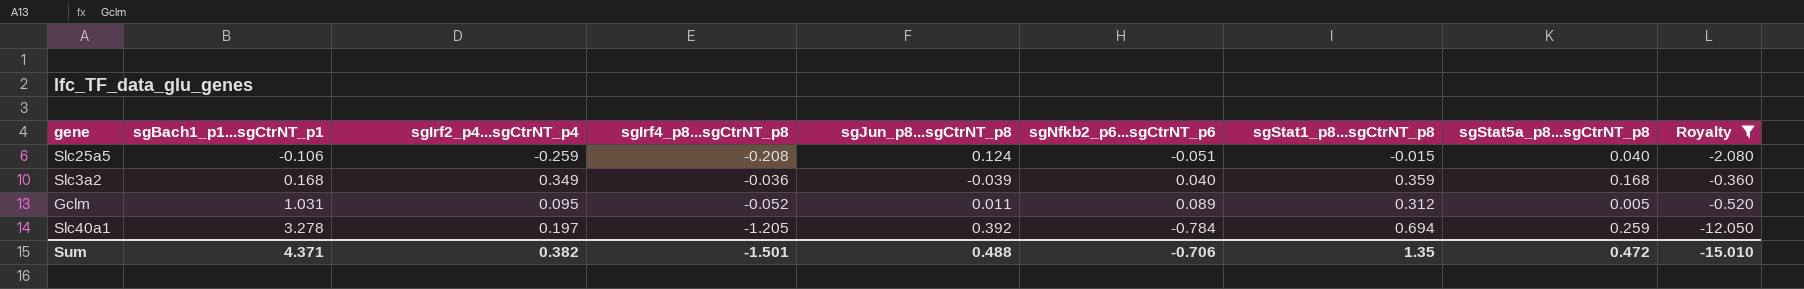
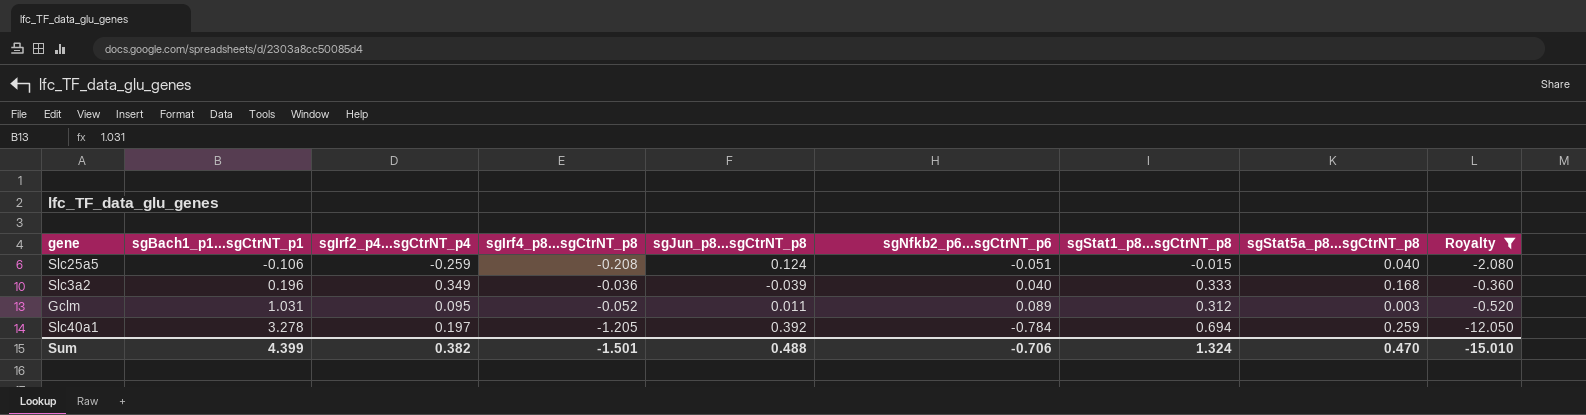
Slc3a2 | sgBach1_p1...sgCtrNT_p1: 0.168 -> 0.196
Slc3a2 | sgStat1_p8...sgCtrNT_p8: 0.359 -> 0.333
Gclm | sgStat5a_p8...sgCtrNT_p8: 0.005 -> 0.003
Sum | sgBach1_p1...sgCtrNT_p1: 4.371 -> 4.399
Sum | sgStat1_p8...sgCtrNT_p8: 1.35 -> 1.324
Sum | sgStat5a_p8...sgCtrNT_p8: 0.472 -> 0.470

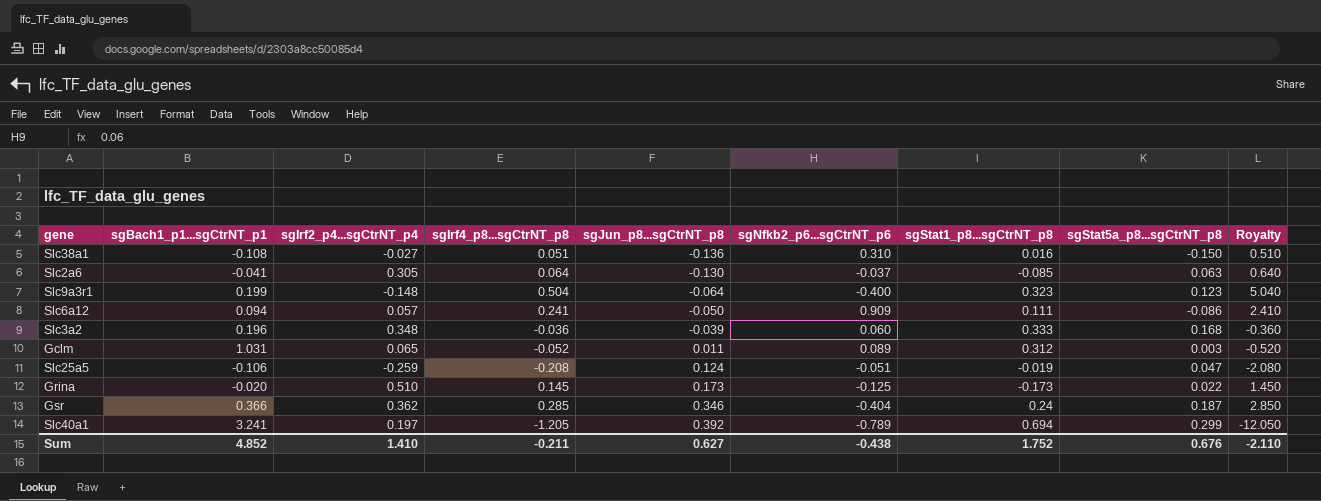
filter: Royalty <= -0.360 -> none
row order: sgBach1_p1...sgCtrNT_p1 ascending -> sgJun_p8...sgCtrNT_p8 ascending
Slc3a2 | sgIrf2_p4...sgCtrNT_p4: 0.349 -> 0.348
Slc3a2 | sgNfkb2_p6...sgCtrNT_p6: 0.040 -> 0.060
Gclm | sgIrf2_p4...sgCtrNT_p4: 0.095 -> 0.065
Slc25a5 | sgStat1_p8...sgCtrNT_p8: -0.015 -> -0.019
Slc25a5 | sgStat5a_p8...sgCtrNT_p8: 0.040 -> 0.047
Slc40a1 | sgBach1_p1...sgCtrNT_p1: 3.278 -> 3.241
Slc40a1 | sgNfkb2_p6...sgCtrNT_p6: -0.784 -> -0.789
Slc40a1 | sgStat5a_p8...sgCtrNT_p8: 0.259 -> 0.299
Sum | sgBach1_p1...sgCtrNT_p1: 4.399 -> 4.852
Sum | sgIrf2_p4...sgCtrNT_p4: 0.382 -> 1.410
Sum | sgIrf4_p8...sgCtrNT_p8: -1.501 -> -0.211
Sum | sgJun_p8...sgCtrNT_p8: 0.488 -> 0.627
Sum | sgNfkb2_p6...sgCtrNT_p6: -0.706 -> -0.438
Sum | sgStat1_p8...sgCtrNT_p8: 1.324 -> 1.752
Sum | sgStat5a_p8...sgCtrNT_p8: 0.470 -> 0.676
Sum | Royalty: -15.010 -> -2.110

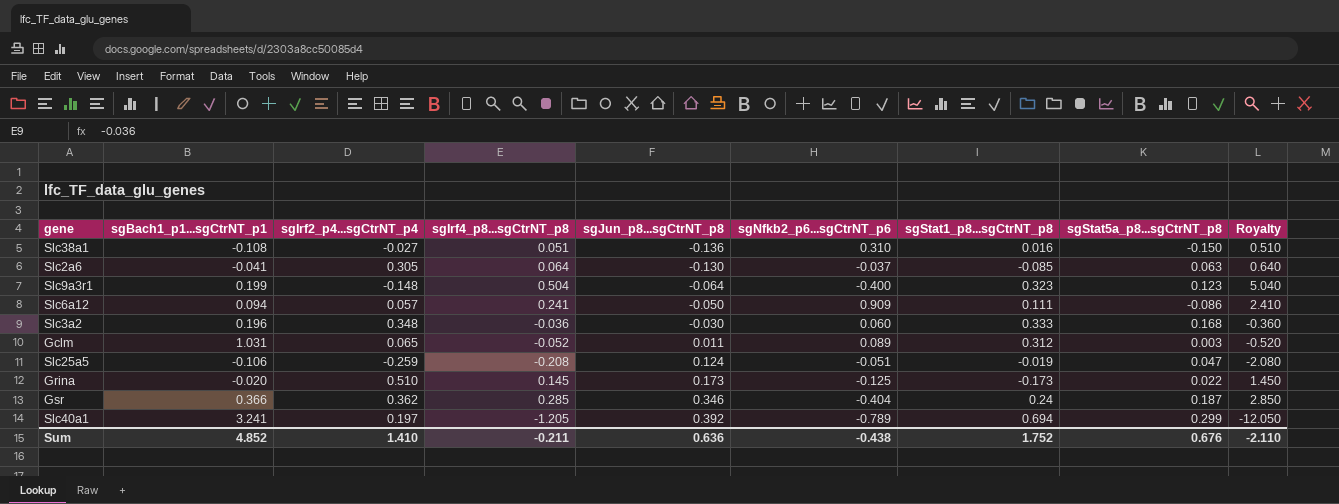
Slc3a2 | sgJun_p8...sgCtrNT_p8: -0.039 -> -0.030
Sum | sgJun_p8...sgCtrNT_p8: 0.627 -> 0.636

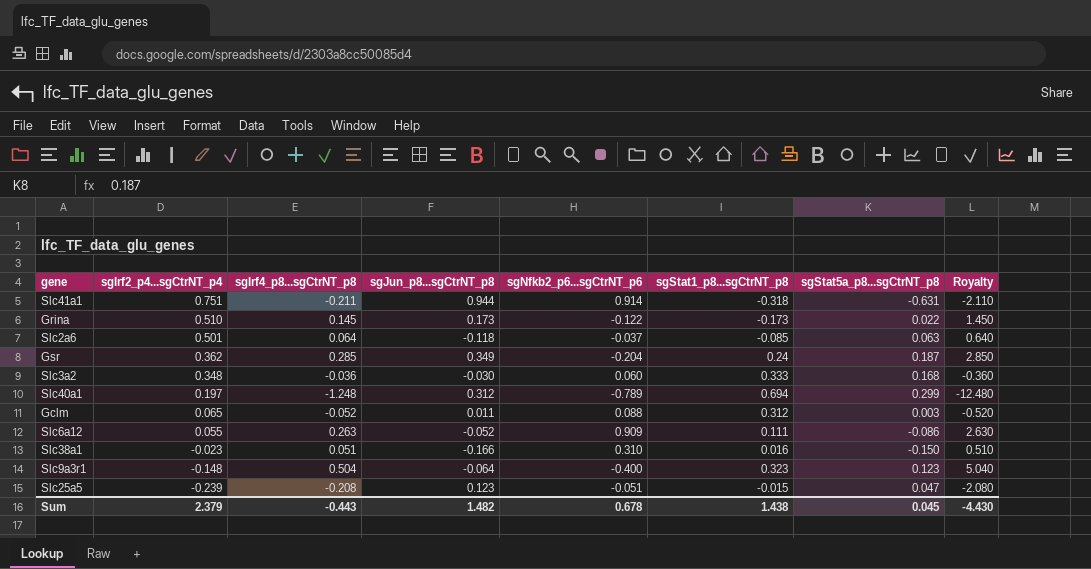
row order: sgJun_p8...sgCtrNT_p8 ascending -> sgIrf2_p4...sgCtrNT_p4 descending
column sgBach1_p1...sgCtrNT_p1 | position: 2 -> none
row Slc41a1: none -> 0.751 | -0.211 | 0.944 | 0.914 | -0.318 | -0.631 | -2.110
Grina | sgNfkb2_p6...sgCtrNT_p6: -0.125 -> -0.122
Slc2a6 | sgIrf2_p4...sgCtrNT_p4: 0.305 -> 0.501
Slc2a6 | sgJun_p8...sgCtrNT_p8: -0.130 -> -0.118
Gsr | sgJun_p8...sgCtrNT_p8: 0.346 -> 0.349
Gsr | sgNfkb2_p6...sgCtrNT_p6: -0.404 -> -0.204
Slc40a1 | sgIrf4_p8...sgCtrNT_p8: -1.205 -> -1.248
Slc40a1 | sgJun_p8...sgCtrNT_p8: 0.392 -> 0.312
Slc40a1 | Royalty: -12.050 -> -12.480
Gclm | sgNfkb2_p6...sgCtrNT_p6: 0.089 -> 0.088
Slc6a12 | sgIrf2_p4...sgCtrNT_p4: 0.057 -> 0.055
Slc6a12 | sgIrf4_p8...sgCtrNT_p8: 0.241 -> 0.263
Slc6a12 | sgJun_p8...sgCtrNT_p8: -0.050 -> -0.052
Slc6a12 | Royalty: 2.410 -> 2.630
Slc38a1 | sgIrf2_p4...sgCtrNT_p4: -0.027 -> -0.023
Slc38a1 | sgJun_p8...sgCtrNT_p8: -0.136 -> -0.166
Slc25a5 | sgIrf2_p4...sgCtrNT_p4: -0.259 -> -0.239
Slc25a5 | sgJun_p8...sgCtrNT_p8: 0.124 -> 0.123
Slc25a5 | sgStat1_p8...sgCtrNT_p8: -0.019 -> -0.015
Sum | sgIrf2_p4...sgCtrNT_p4: 1.410 -> 2.379
Sum | sgIrf4_p8...sgCtrNT_p8: -0.211 -> -0.443
Sum | sgJun_p8...sgCtrNT_p8: 0.636 -> 1.482
Sum | sgNfkb2_p6...sgCtrNT_p6: -0.438 -> 0.678
Sum | sgStat1_p8...sgCtrNT_p8: 1.752 -> 1.438
Sum | sgStat5a_p8...sgCtrNT_p8: 0.676 -> 0.045
Sum | Royalty: -2.110 -> -4.430

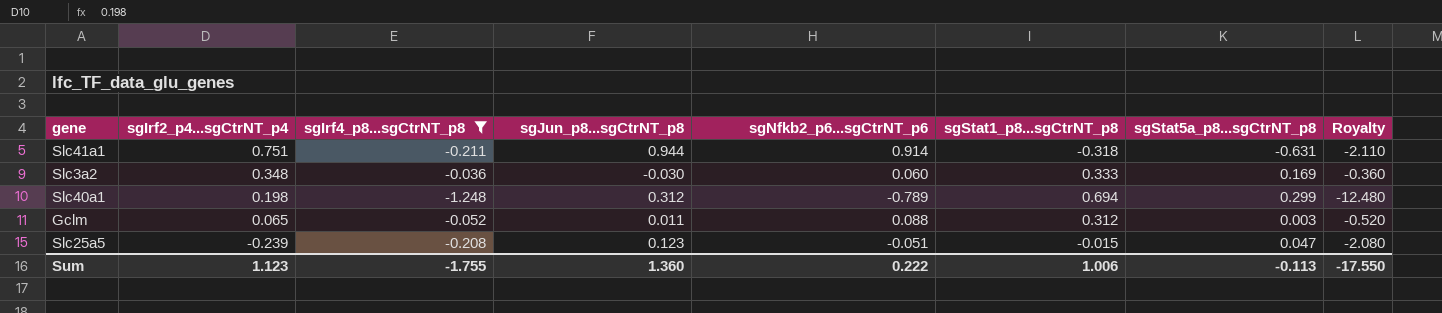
filter: none -> sgIrf4_p8...sgCtrNT_p8 <= -0.036
Slc3a2 | sgStat5a_p8...sgCtrNT_p8: 0.168 -> 0.169
Slc40a1 | sgIrf2_p4...sgCtrNT_p4: 0.197 -> 0.198
Sum | sgIrf2_p4...sgCtrNT_p4: 2.379 -> 1.123
Sum | sgIrf4_p8...sgCtrNT_p8: -0.443 -> -1.755
Sum | sgJun_p8...sgCtrNT_p8: 1.482 -> 1.360
Sum | sgNfkb2_p6...sgCtrNT_p6: 0.678 -> 0.222
Sum | sgStat1_p8...sgCtrNT_p8: 1.438 -> 1.006
Sum | sgStat5a_p8...sgCtrNT_p8: 0.045 -> -0.113
Sum | Royalty: -4.430 -> -17.550

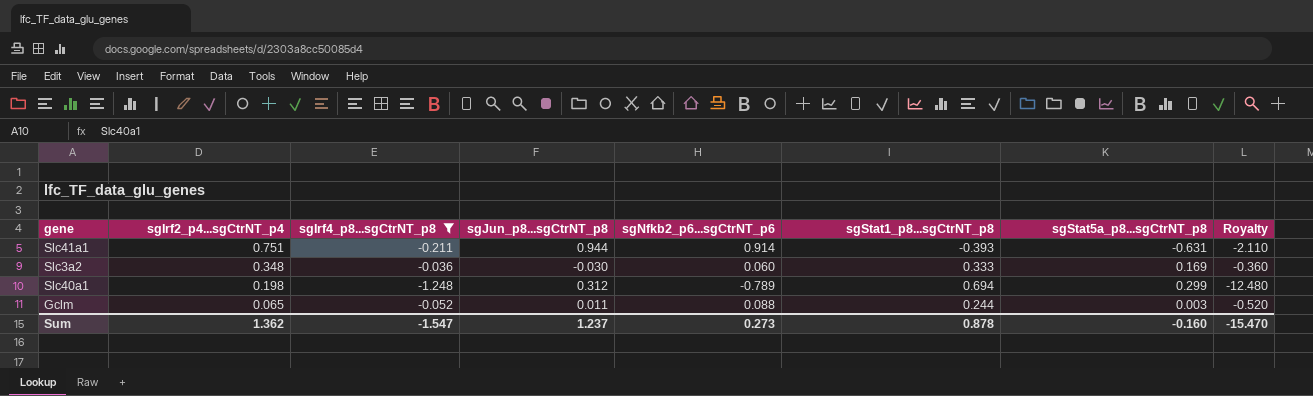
row Slc25a5: -0.239 | -0.208 | 0.123 | -0.051 | -0.015 | 0.047 | -2.080 -> none
Slc41a1 | sgStat1_p8...sgCtrNT_p8: -0.318 -> -0.393
Gclm | sgStat1_p8...sgCtrNT_p8: 0.312 -> 0.244
Sum | sgIrf2_p4...sgCtrNT_p4: 1.123 -> 1.362
Sum | sgIrf4_p8...sgCtrNT_p8: -1.755 -> -1.547
Sum | sgJun_p8...sgCtrNT_p8: 1.360 -> 1.237
Sum | sgNfkb2_p6...sgCtrNT_p6: 0.222 -> 0.273
Sum | sgStat1_p8...sgCtrNT_p8: 1.006 -> 0.878
Sum | sgStat5a_p8...sgCtrNT_p8: -0.113 -> -0.160
Sum | Royalty: -17.550 -> -15.470

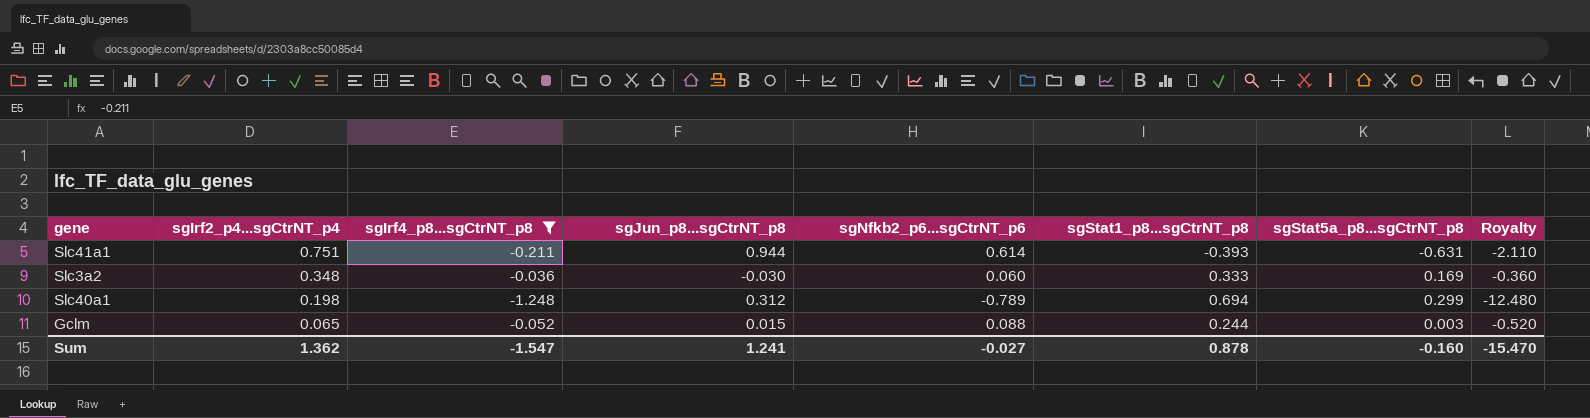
Slc41a1 | sgNfkb2_p6...sgCtrNT_p6: 0.914 -> 0.614
Gclm | sgJun_p8...sgCtrNT_p8: 0.011 -> 0.015
Sum | sgJun_p8...sgCtrNT_p8: 1.237 -> 1.241
Sum | sgNfkb2_p6...sgCtrNT_p6: 0.273 -> -0.027

